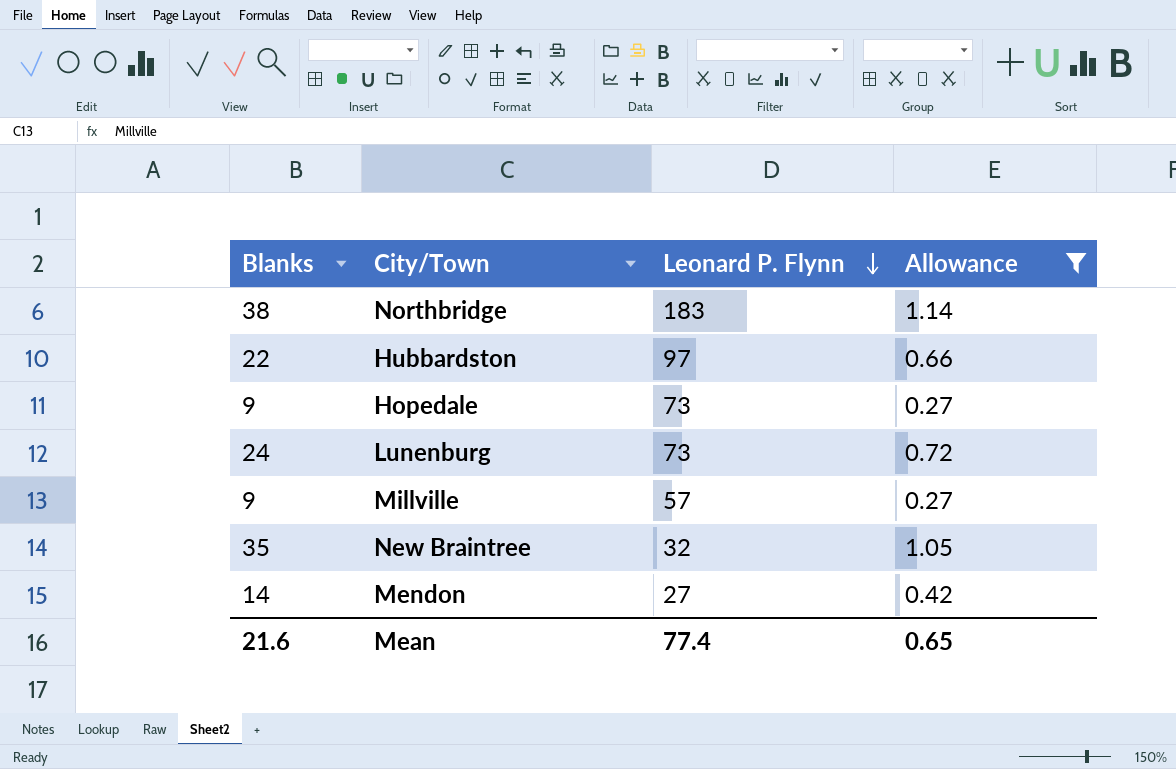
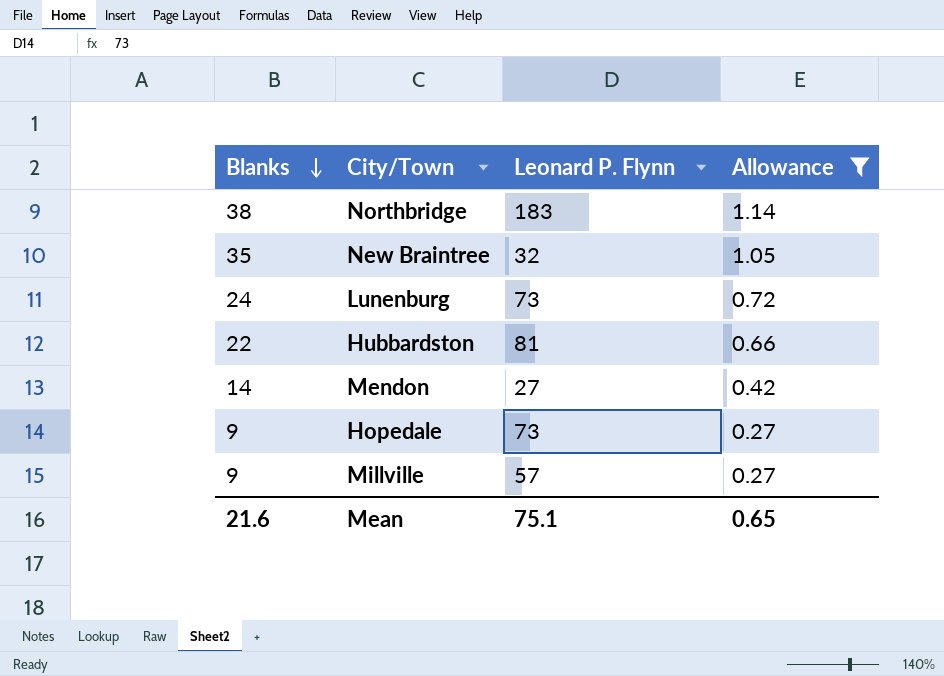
row order: Leonard P. Flynn descending -> Blanks descending
Hubbardston | Leonard P. Flynn: 97 -> 81
Mean | Leonard P. Flynn: 77.4 -> 75.1

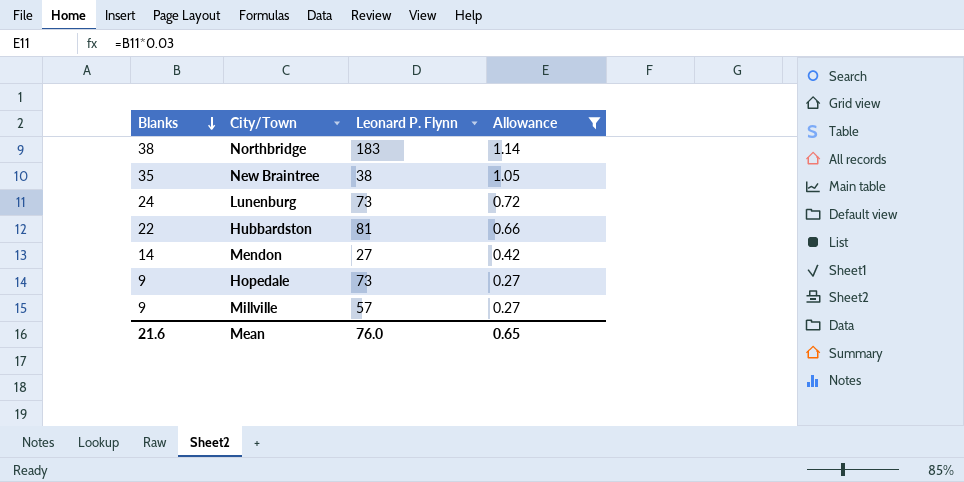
New Braintree | Leonard P. Flynn: 32 -> 38
Mean | Leonard P. Flynn: 75.1 -> 76.0

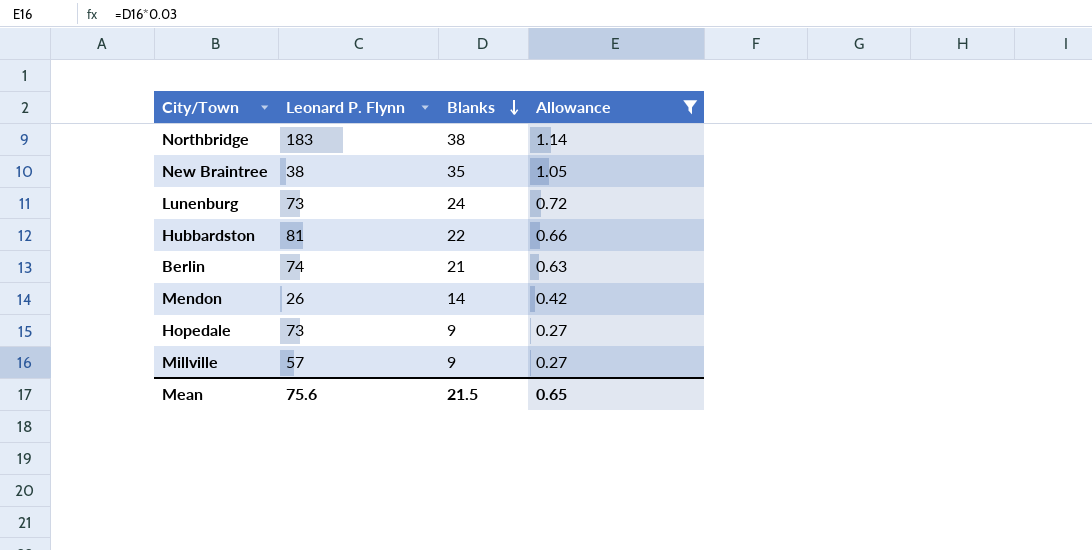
column Blanks | position: 1 -> 3
row Berlin: none -> 74 | 21 | 0.63
Mendon | Leonard P. Flynn: 27 -> 26
Mean | Leonard P. Flynn: 76.0 -> 75.6
Mean | Blanks: 21.6 -> 21.5

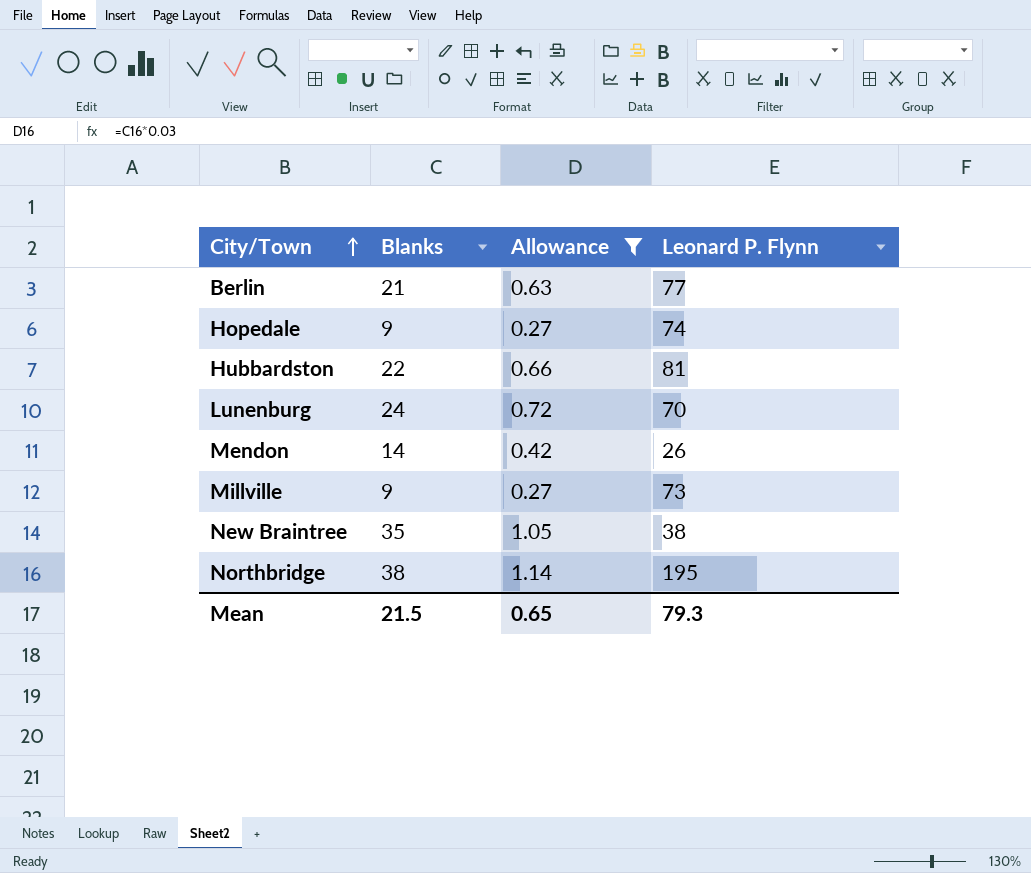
row order: Blanks descending -> City/Town ascending
column Leonard P. Flynn | position: 2 -> 4
Berlin | Leonard P. Flynn: 74 -> 77
Hopedale | Leonard P. Flynn: 73 -> 74
Lunenburg | Leonard P. Flynn: 73 -> 70
Millville | Leonard P. Flynn: 57 -> 73
Northbridge | Leonard P. Flynn: 183 -> 195
Mean | Leonard P. Flynn: 75.6 -> 79.3

